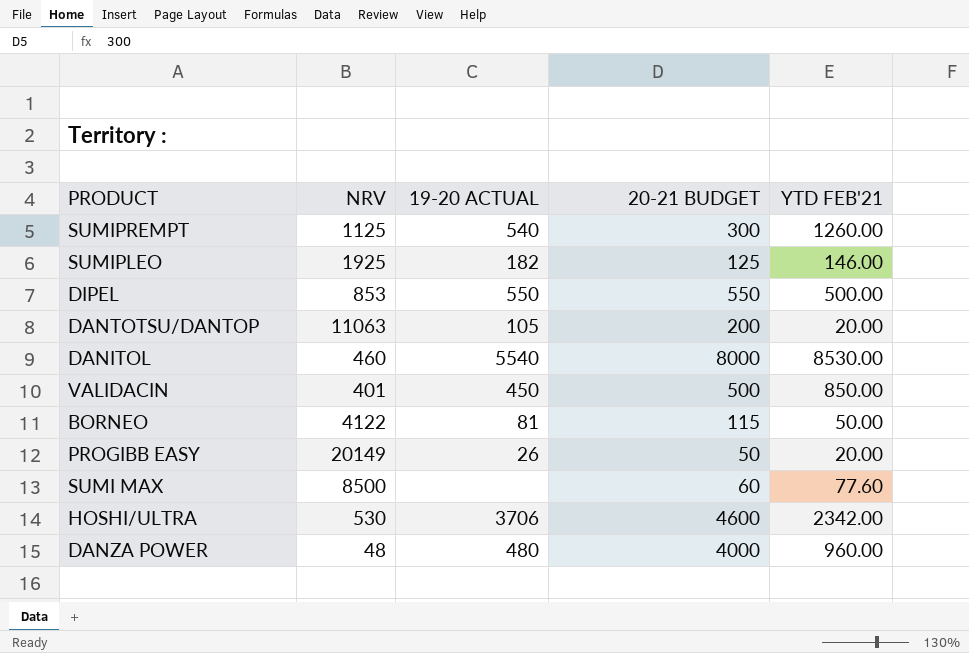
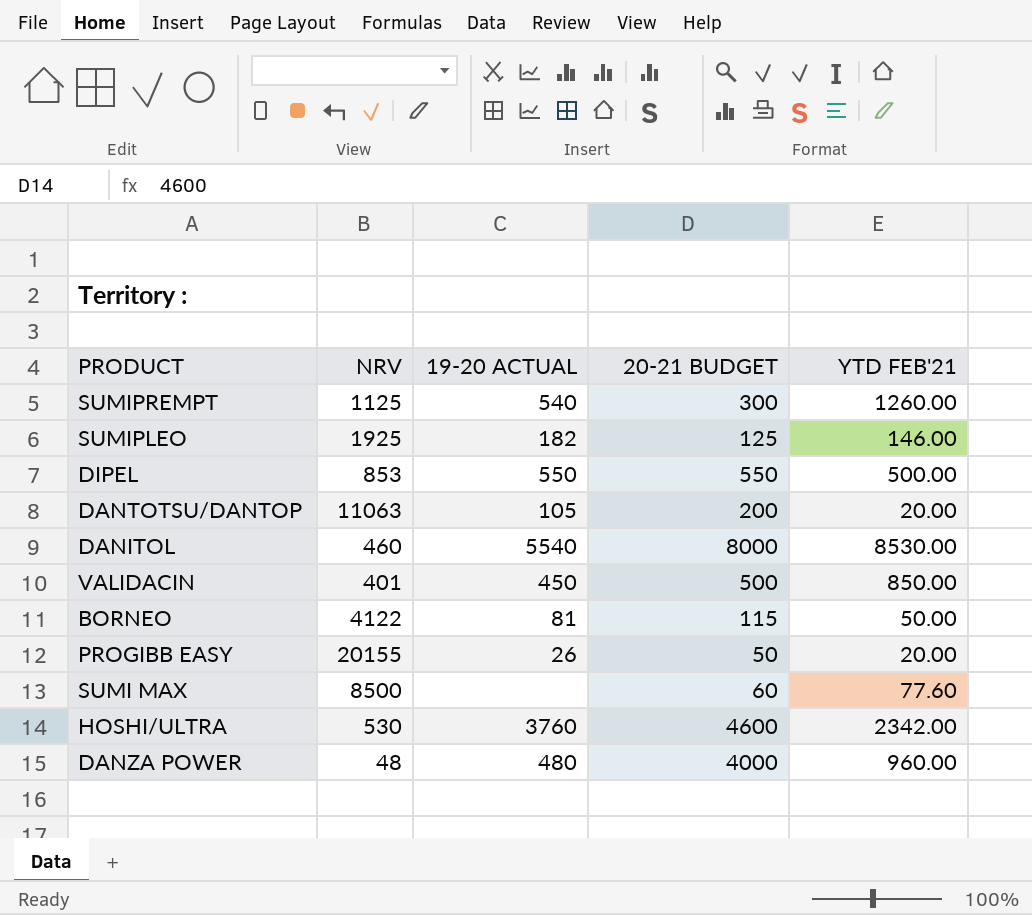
PROGIBB EASY | NRV: 20149 -> 20155
HOSHI/ULTRA | 19-20 ACTUAL: 3706 -> 3760

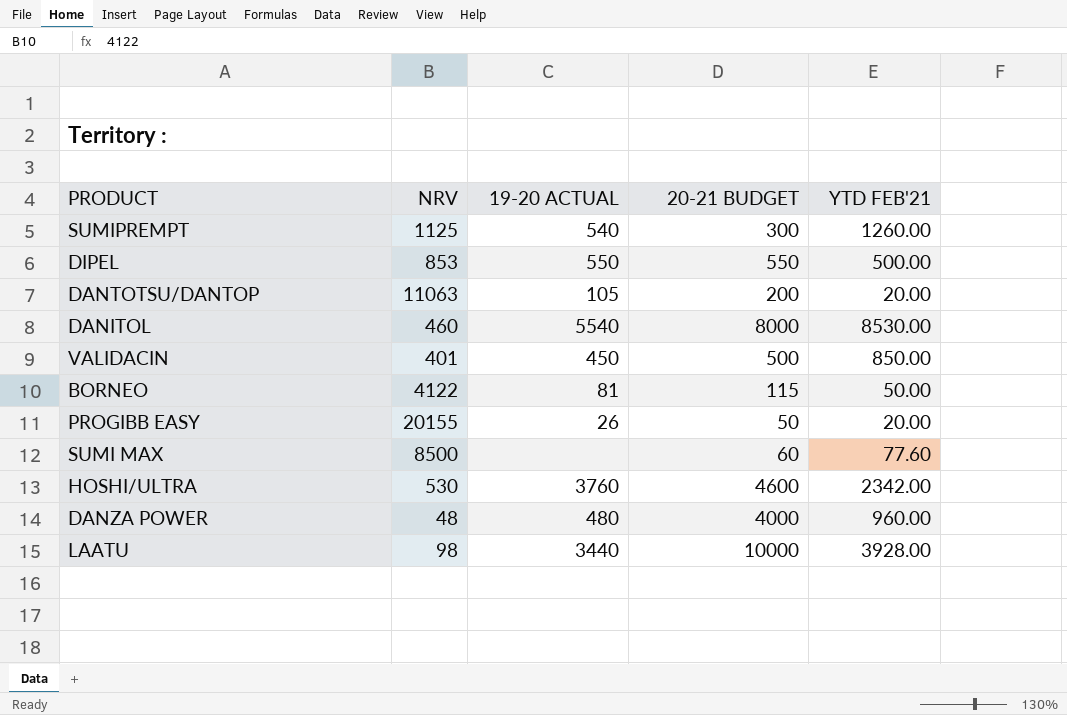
row SUMIPLEO: 1925 | 182 | 125 | 146.00 -> none
row LAATU: none -> 98 | 3440 | 10000 | 3928.00

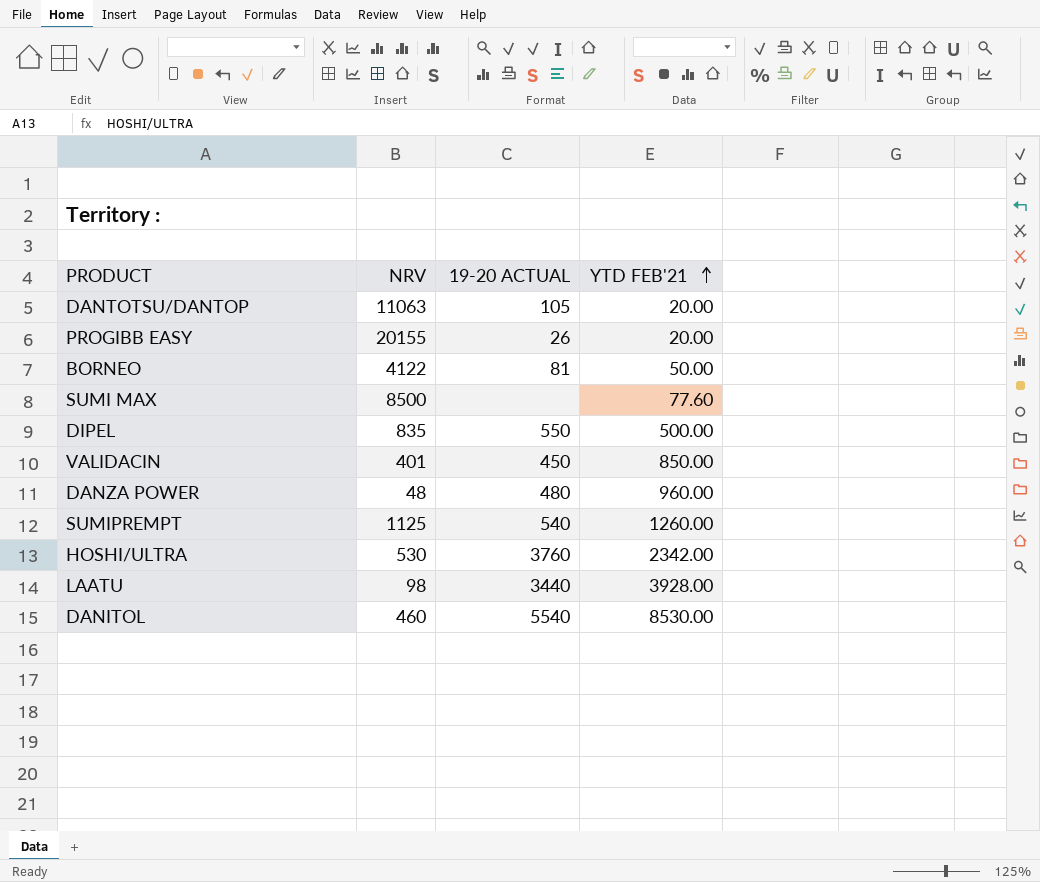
row order: none -> YTD FEB'21 ascending
column 20-21 BUDGET | position: 4 -> none
DIPEL | NRV: 853 -> 835

